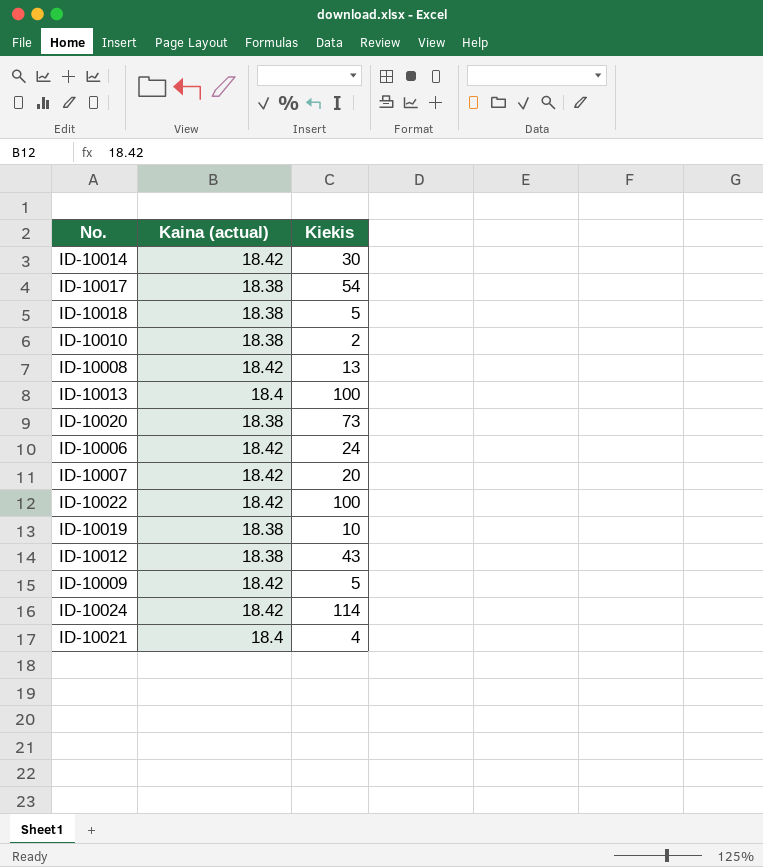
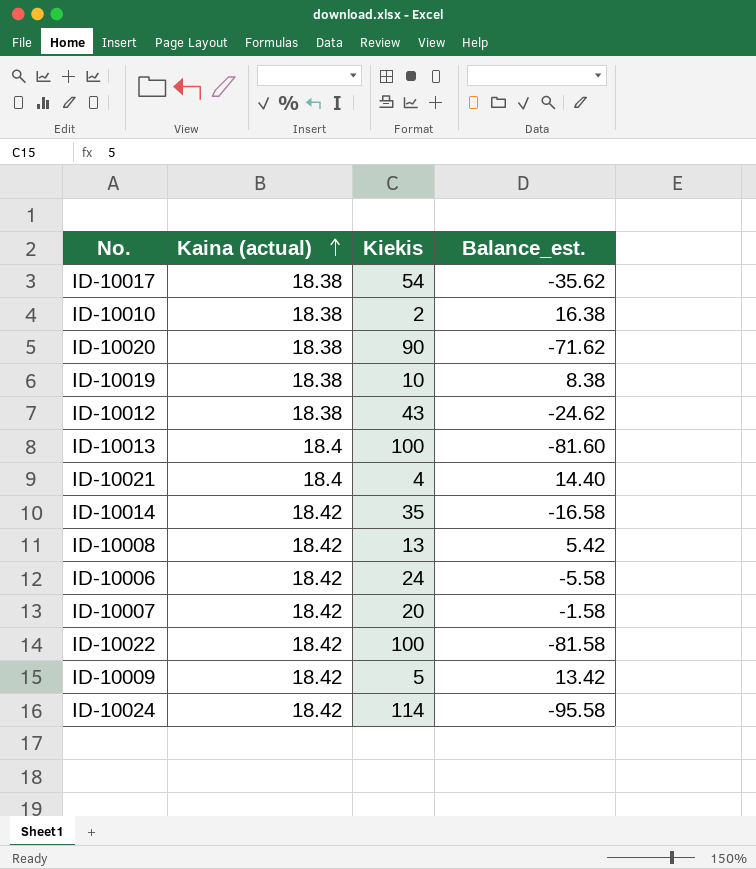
row order: none -> Kaina (actual) ascending
column Balance_est. | formula: none -> [Kaina (actual)] - [Kiekis]
row ID-10018: 18.38 | 5 -> none
ID-10020 | Kiekis: 73 -> 90
ID-10014 | Kiekis: 30 -> 35

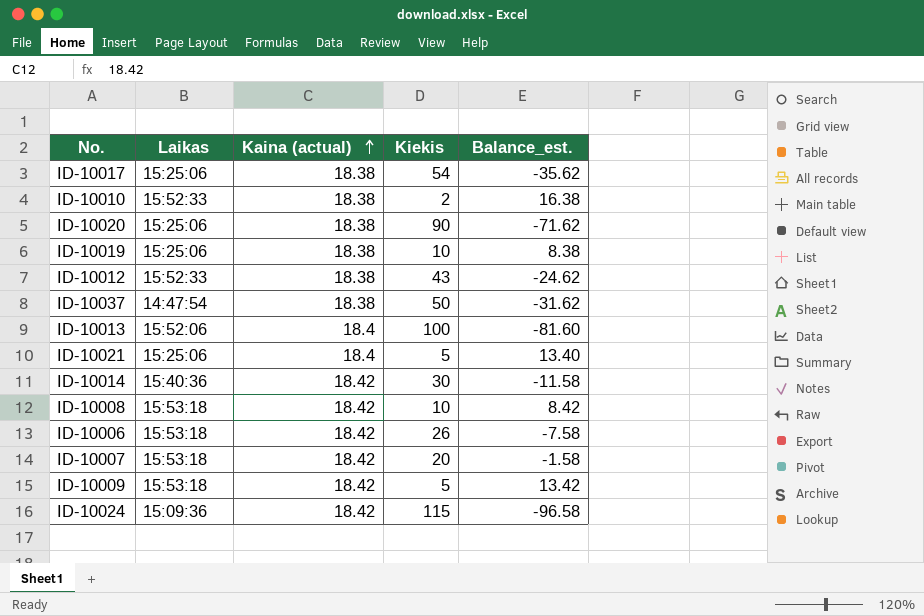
column Laikas | position: none -> 2
row ID-10022: 18.42 | 100 | -81.58 -> none
row ID-10037: none -> 14:47:54 | 18.38 | 50 | -31.62
ID-10021 | Kiekis: 4 -> 5
ID-10021 | Balance_est.: 14.40 -> 13.40
ID-10014 | Kiekis: 35 -> 30
ID-10014 | Balance_est.: -16.58 -> -11.58
ID-10008 | Kiekis: 13 -> 10
ID-10008 | Balance_est.: 5.42 -> 8.42
ID-10006 | Kiekis: 24 -> 26
ID-10006 | Balance_est.: -5.58 -> -7.58
ID-10024 | Kiekis: 114 -> 115
ID-10024 | Balance_est.: -95.58 -> -96.58

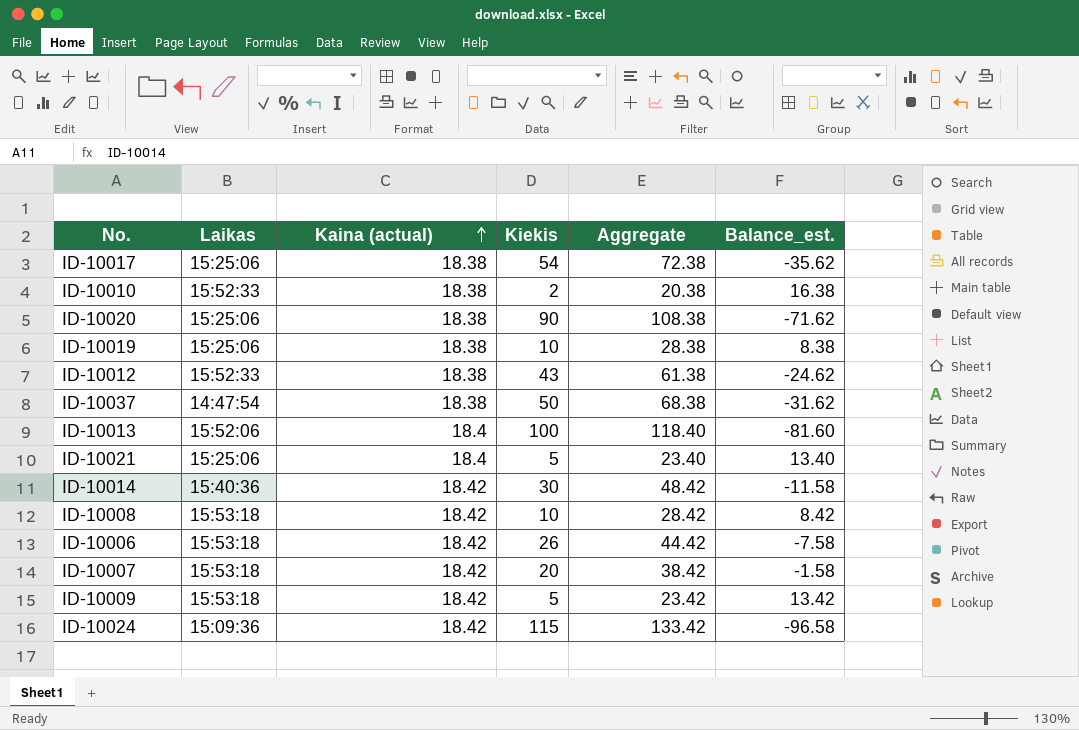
column Aggregate | formula: none -> [Kaina (actual)] + [Kiekis]

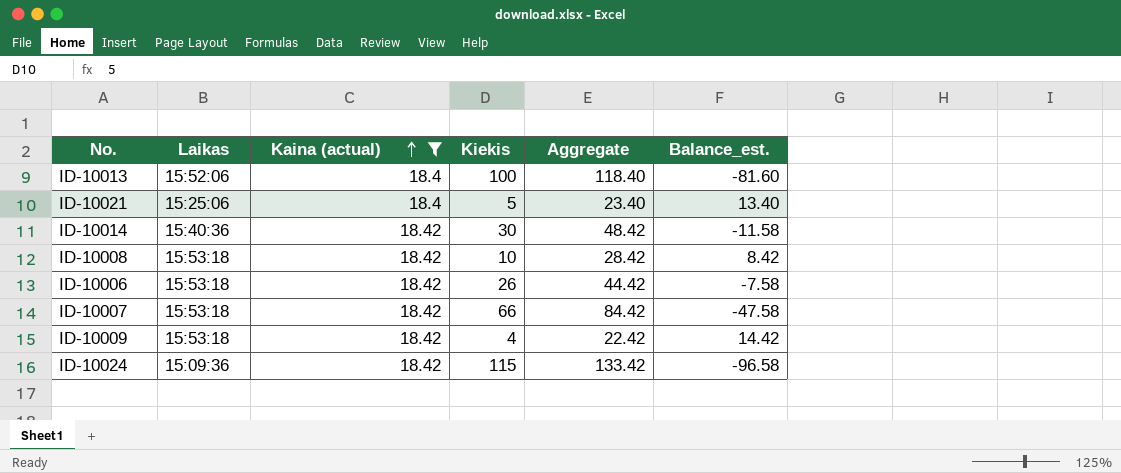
filter: none -> Kaina (actual) != 18.38
ID-10007 | Kiekis: 20 -> 66
ID-10007 | Aggregate: 38.42 -> 84.42
ID-10007 | Balance_est.: -1.58 -> -47.58
ID-10009 | Kiekis: 5 -> 4
ID-10009 | Aggregate: 23.42 -> 22.42
ID-10009 | Balance_est.: 13.42 -> 14.42

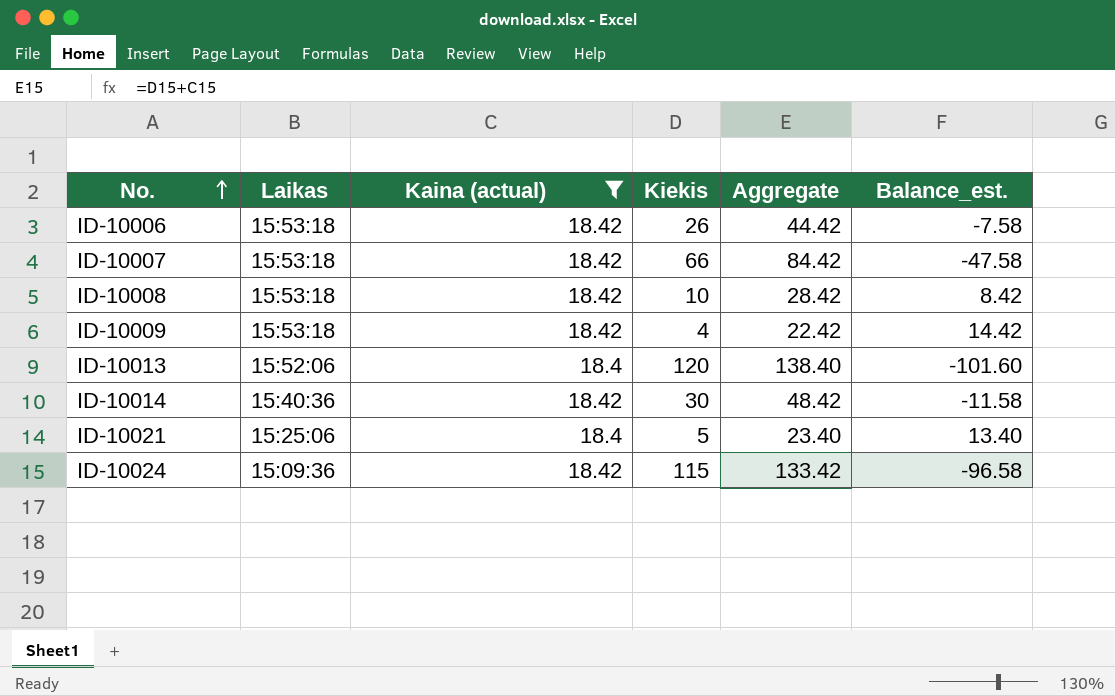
row order: Kaina (actual) ascending -> No. ascending
ID-10013 | Kiekis: 100 -> 120
ID-10013 | Aggregate: 118.40 -> 138.40
ID-10013 | Balance_est.: -81.60 -> -101.60

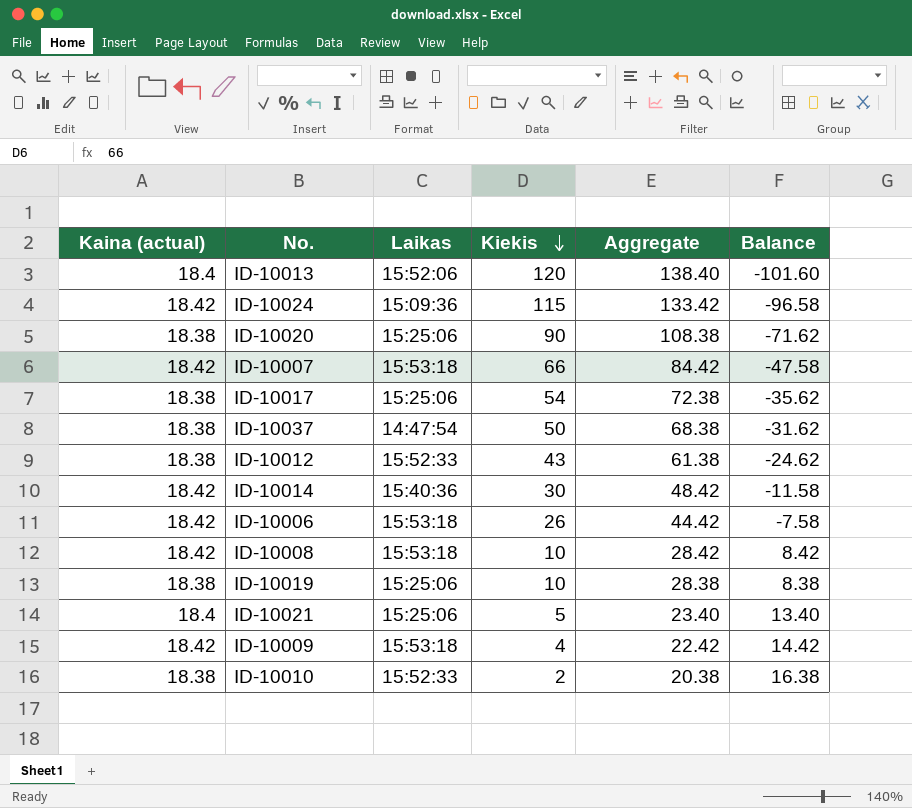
filter: Kaina (actual) != 18.38 -> none
row order: No. ascending -> Kiekis descending
column Kaina (actual) | position: 3 -> 1
column name: Balance_est. -> Balance

